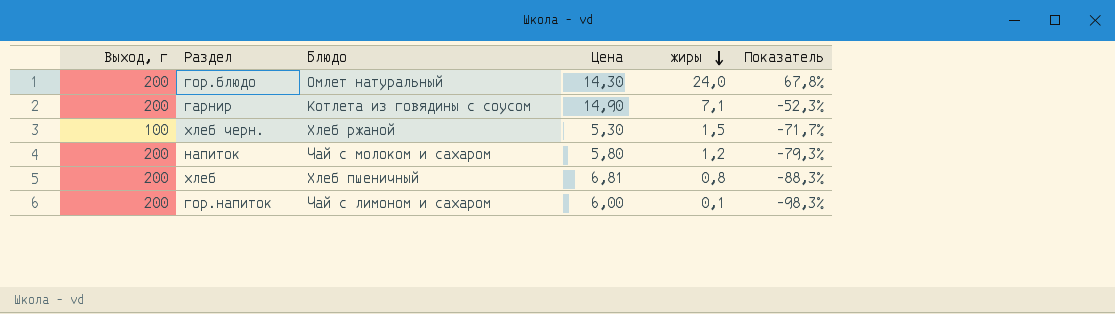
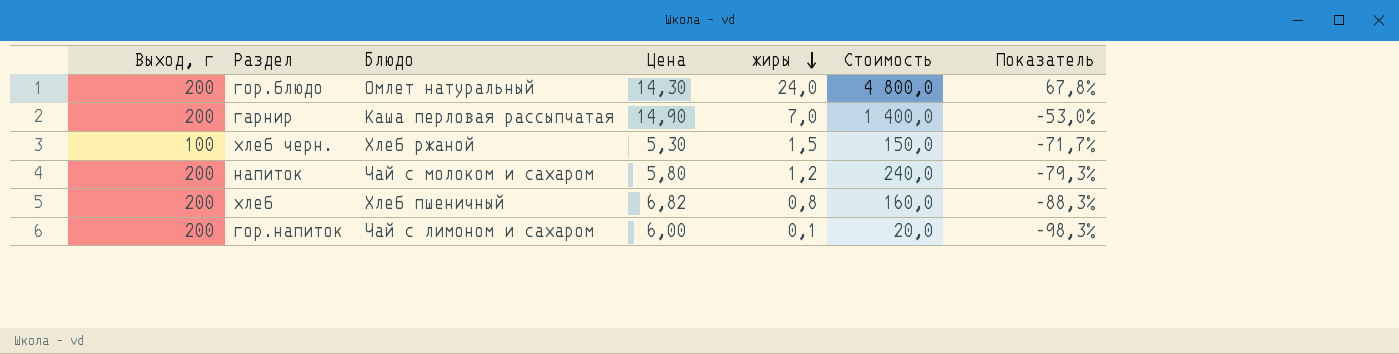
column Стоимость | formula: none -> [Выход, г] * [жиры]
гарнир | Блюдо: Котлета из говядины с соусом -> Каша перловая рассыпчатая
гарнир | жиры: 7,1 -> 7,0
гарнир | Показатель: -52,3% -> -53,0%
хлеб | Цена: 6,81 -> 6,82

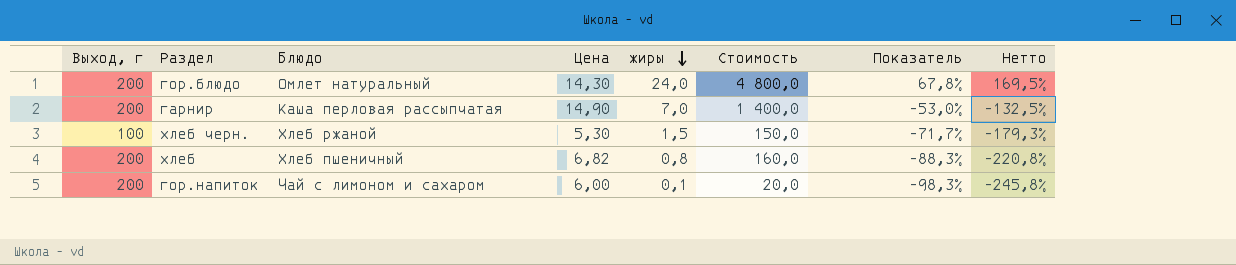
column Нетто | formula: none -> [Показатель] * 2,5
row напиток: 200 | Чай с молоком и сахаром | 5,80 | 1,2 | 240,0 | -79,3% -> none

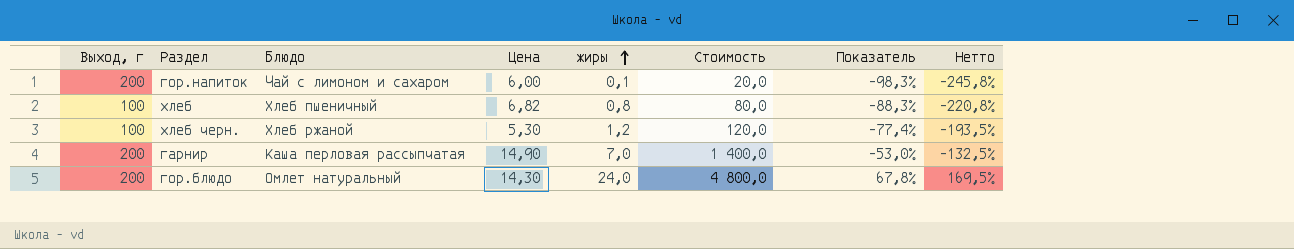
row order: жиры descending -> жиры ascending
хлеб | Выход, г: 200 -> 100
хлеб | Стоимость: 160,0 -> 80,0
хлеб черн. | жиры: 1,5 -> 1,2
хлеб черн. | Стоимость: 150,0 -> 120,0
хлеб черн. | Показатель: -71,7% -> -77,4%
хлеб черн. | Нетто: -179,3% -> -193,5%

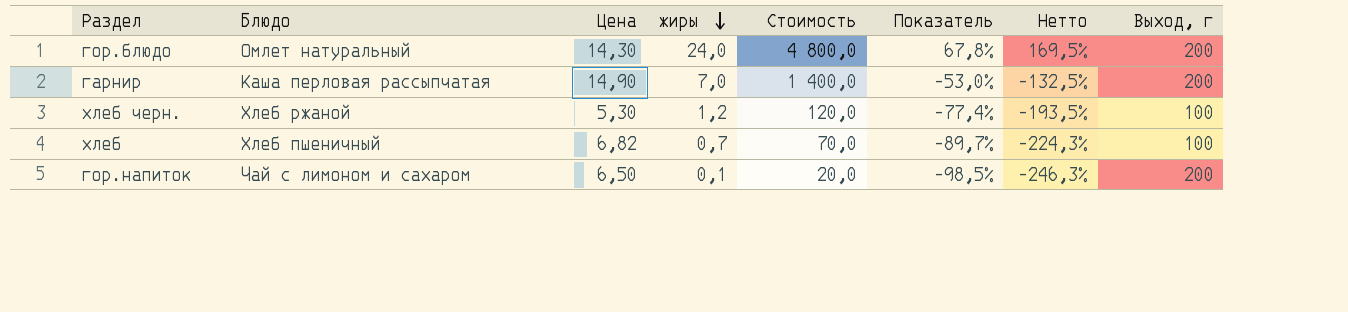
row order: жиры ascending -> жиры descending
column Выход, г | position: 1 -> 8
хлеб | жиры: 0,8 -> 0,7
хлеб | Стоимость: 80,0 -> 70,0
хлеб | Показатель: -88,3% -> -89,7%
хлеб | Нетто: -220,8% -> -224,3%
гор.напиток | Цена: 6,00 -> 6,50
гор.напиток | Показатель: -98,3% -> -98,5%
гор.напиток | Нетто: -245,8% -> -246,3%

